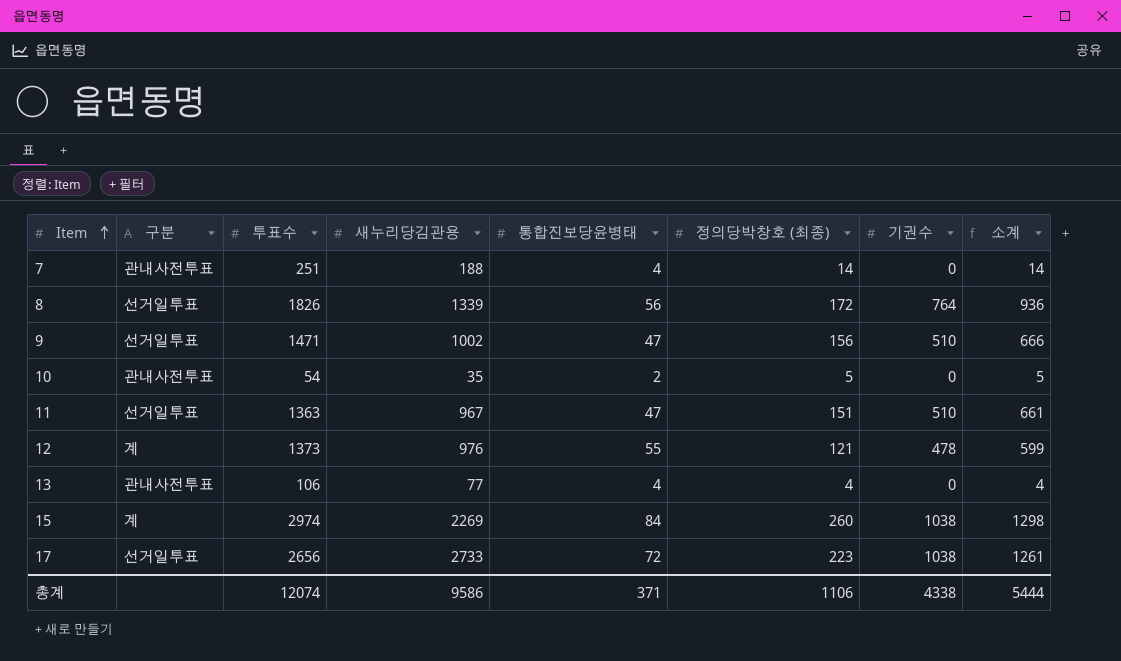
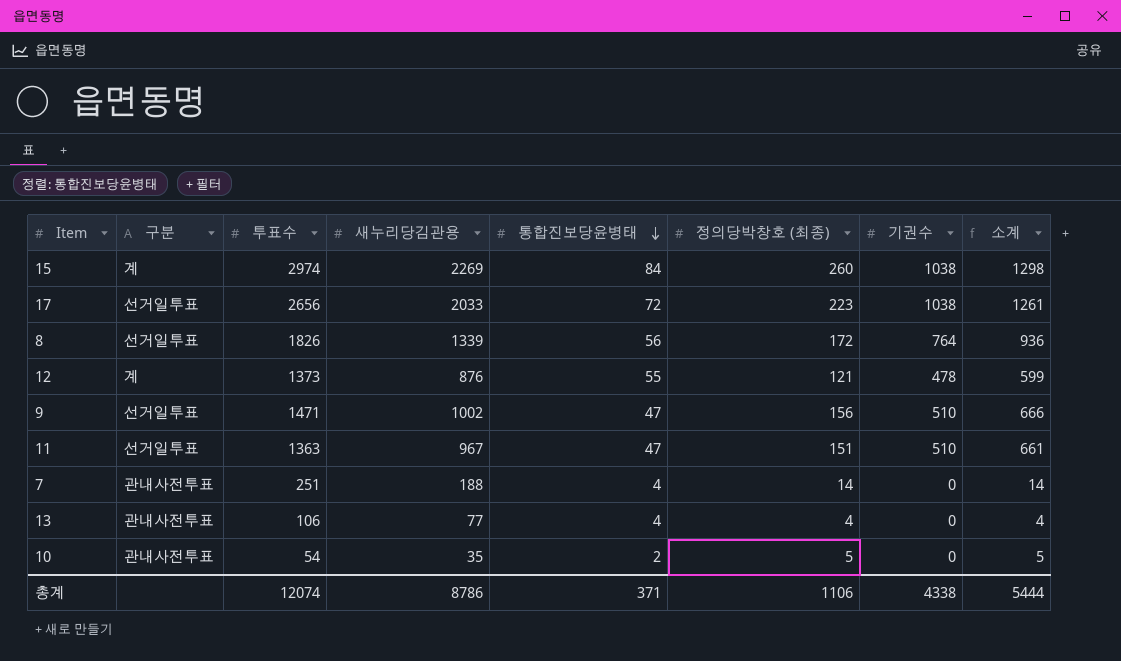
row order: Item ascending -> 통합진보당윤병태 descending
17 | 새누리당김관용: 2733 -> 2033
12 | 새누리당김관용: 976 -> 876
총계 | 새누리당김관용: 9586 -> 8786

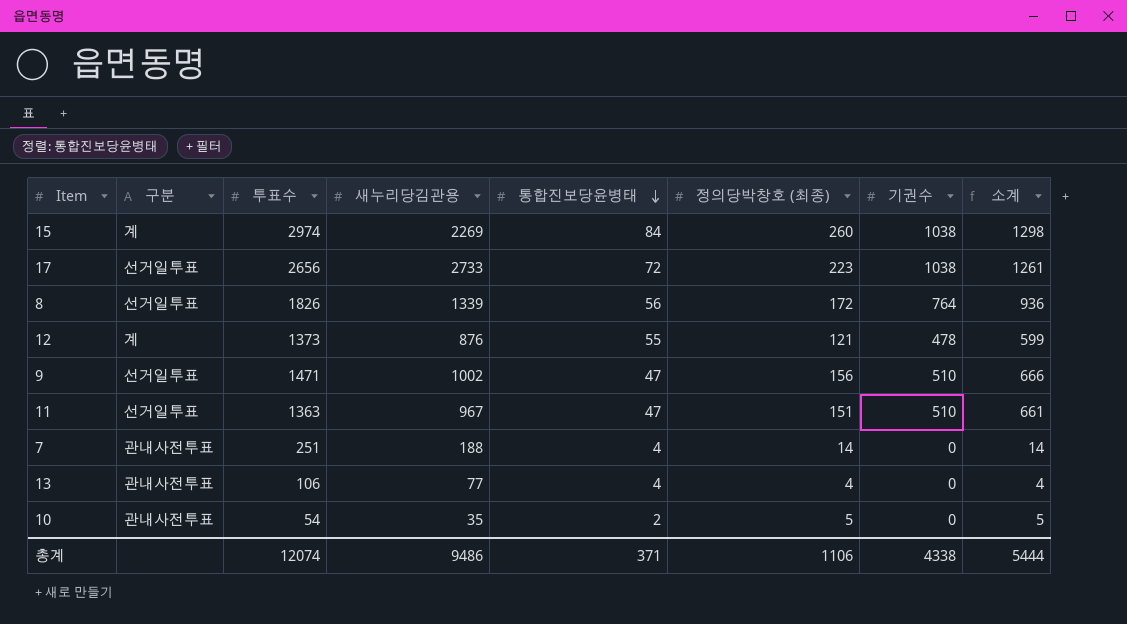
17 | 새누리당김관용: 2033 -> 2733
총계 | 새누리당김관용: 8786 -> 9486

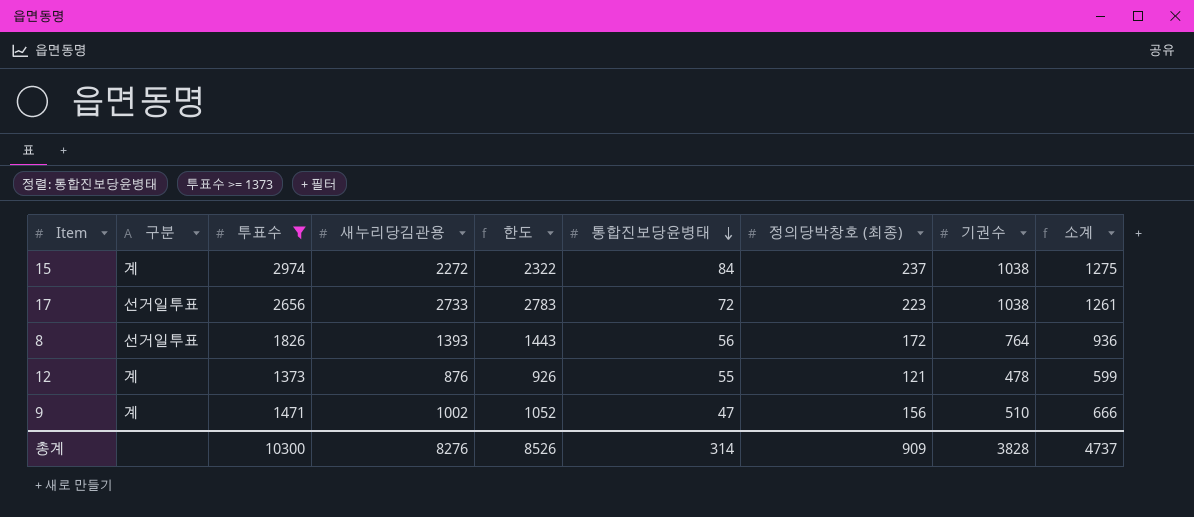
filter: none -> 투표수 >= 1373
column 한도 | formula: none -> [새누리당김관용] + 50
15 | 새누리당김관용: 2269 -> 2272
15 | 정의당박창호 (최종): 260 -> 237
15 | 소계: 1298 -> 1275
8 | 새누리당김관용: 1339 -> 1393
9 | 구분: 선거일투표 -> 계
총계 | 투표수: 12074 -> 10300
총계 | 새누리당김관용: 9486 -> 8276
총계 | 통합진보당윤병태: 371 -> 314
총계 | 정의당박창호 (최종): 1106 -> 909
총계 | 기권수: 4338 -> 3828
총계 | 소계: 5444 -> 4737

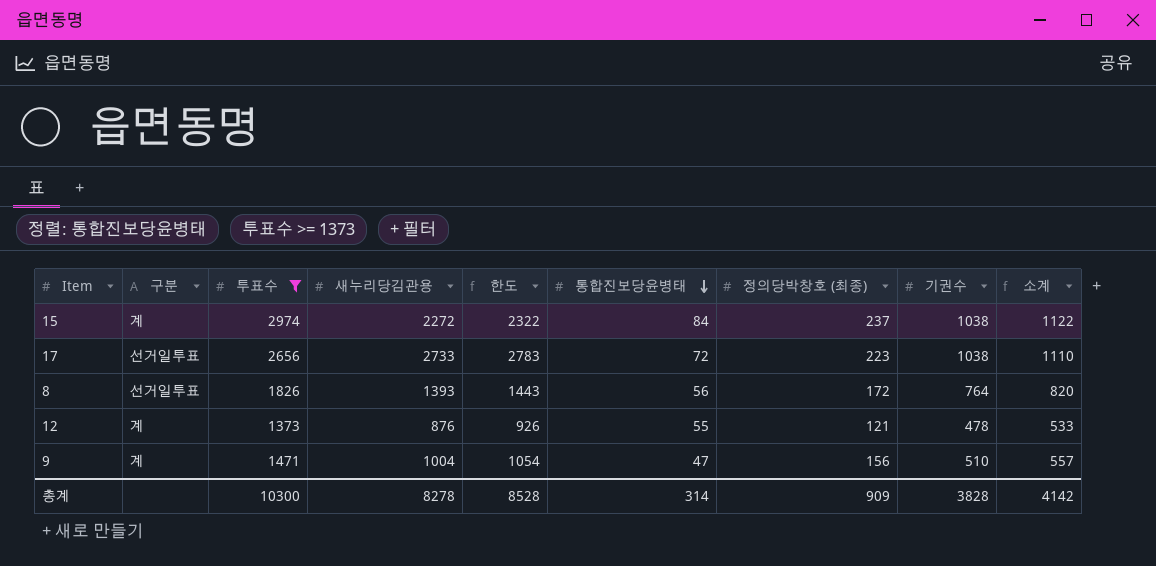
column 소계 | formula: [정의당박창호 (최종)] + [기권수] -> [통합진보당윤병태] + [기권수]
9 | 새누리당김관용: 1002 -> 1004
9 | 한도: 1052 -> 1054
총계 | 새누리당김관용: 8276 -> 8278
총계 | 한도: 8526 -> 8528
총계 | 소계: 4737 -> 4142

